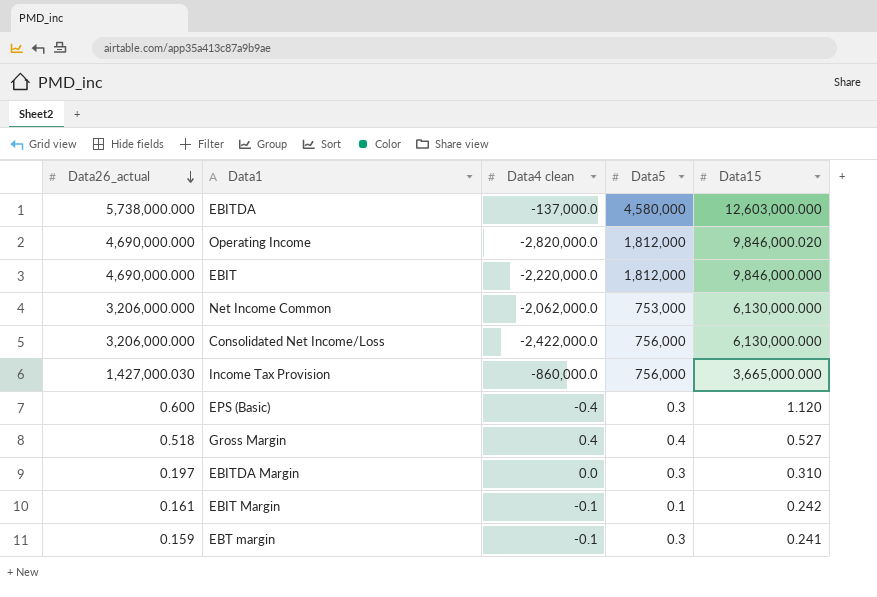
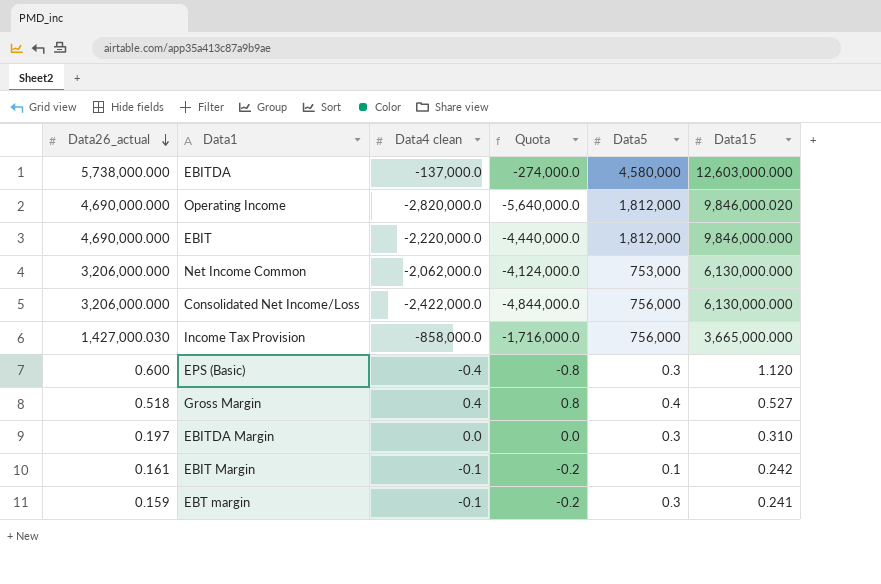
column Quota | formula: none -> [Data4 clean] * 2
Income Tax Provision | Data4 clean: -860,000.0 -> -858,000.0

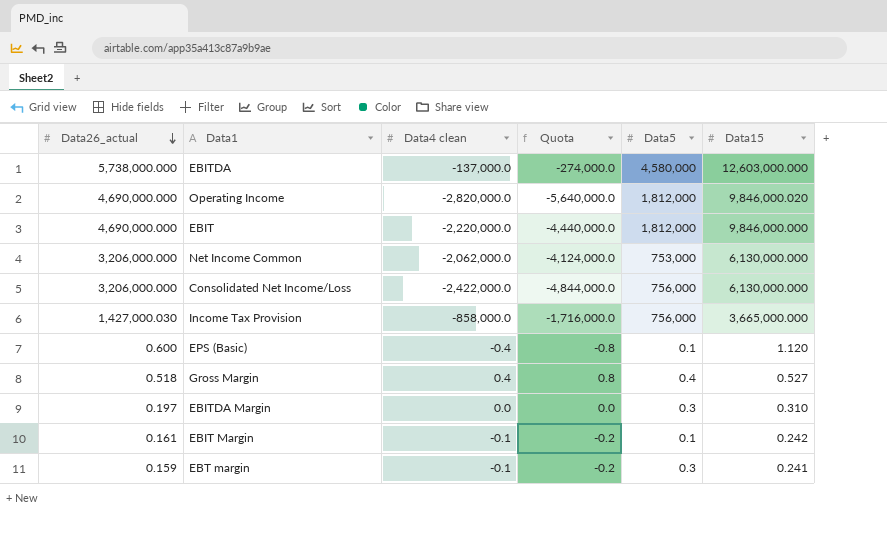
EPS (Basic) | Data5: 0.3 -> 0.1

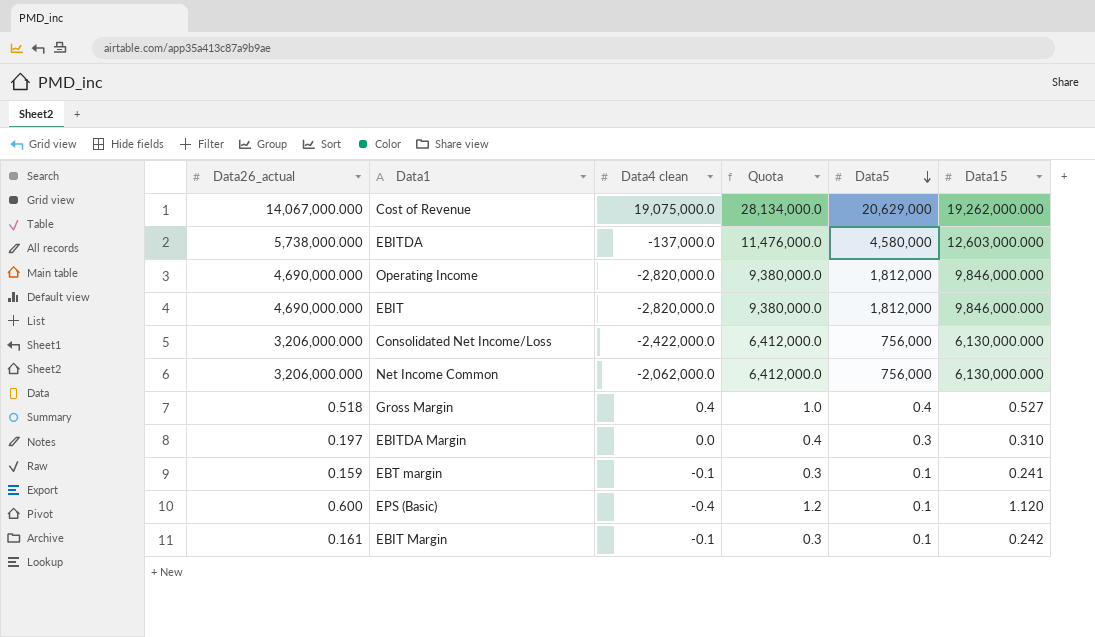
row order: Data26_actual descending -> Data5 descending
column Quota | formula: [Data4 clean] * 2 -> [Data26_actual] * 2
row Income Tax Provision: 1,427,000.030 | -858,000.0 | -1,716,000.0 | 756,000 | 3,665,000.000 -> none
row Cost of Revenue: none -> 14,067,000.000 | 19,075,000.0 | 28,134,000.0 | 20,629,000 | 19,262,000.000
Operating Income | Data15: 9,846,000.020 -> 9,846,000.000
EBIT | Data4 clean: -2,220,000.0 -> -2,820,000.0
Net Income Common | Data5: 753,000 -> 756,000
EBT margin | Data5: 0.3 -> 0.1

